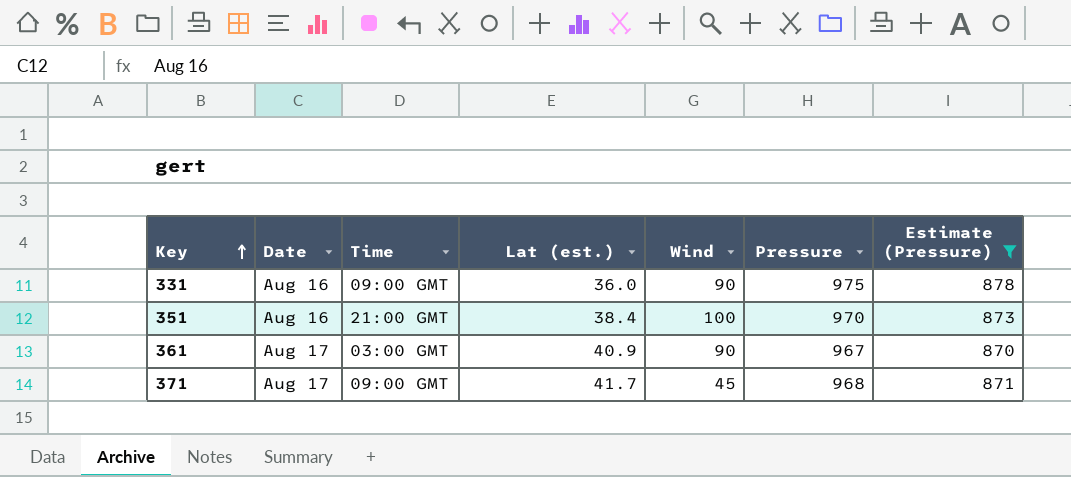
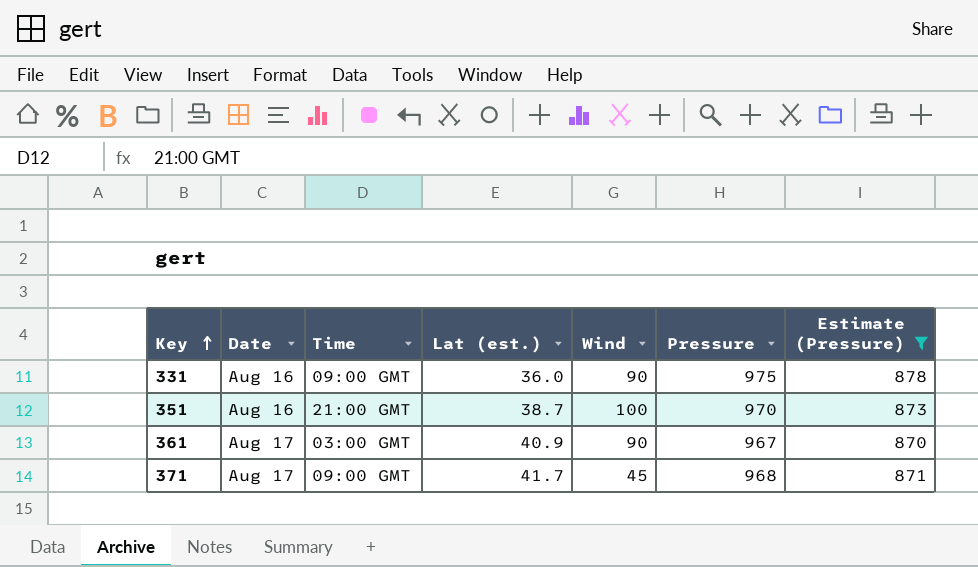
351 | Lat (est.): 38.4 -> 38.7

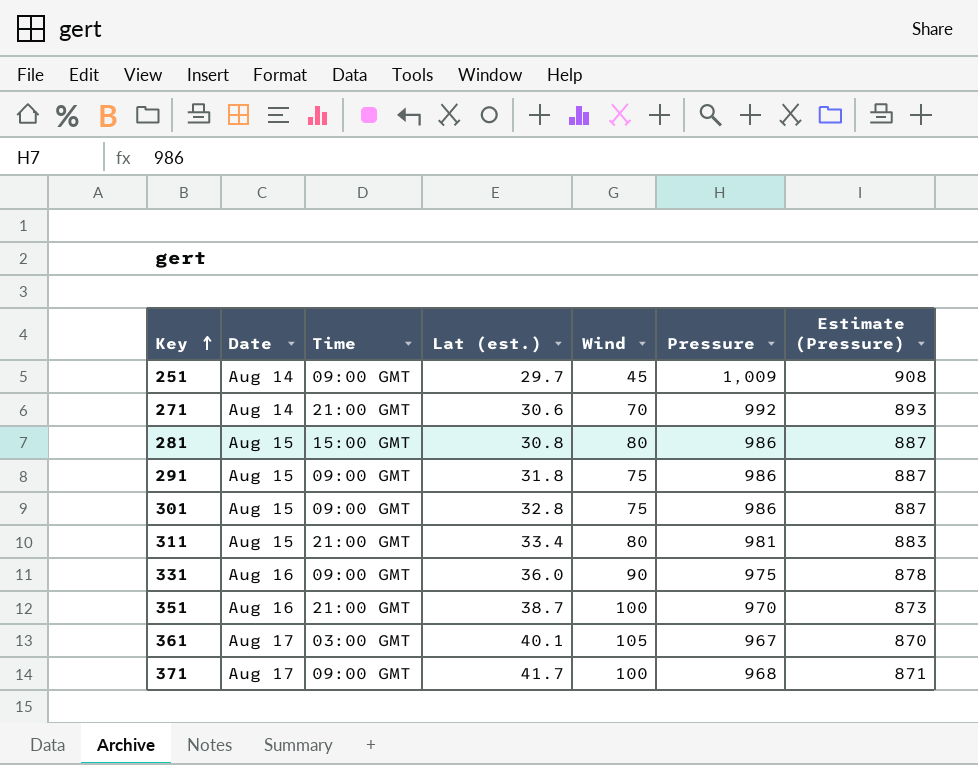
filter: Estimate (Pressure) <= 878 -> none
361 | Lat (est.): 40.9 -> 40.1
361 | Wind: 90 -> 105
371 | Wind: 45 -> 100

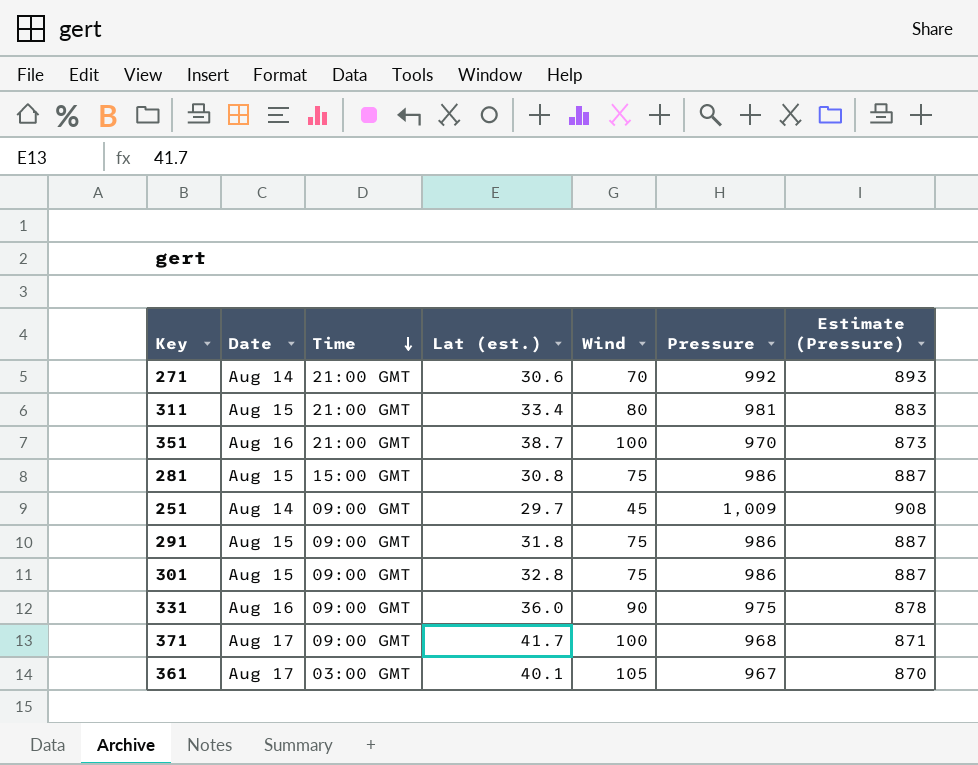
row order: Key ascending -> Time descending
281 | Wind: 80 -> 75

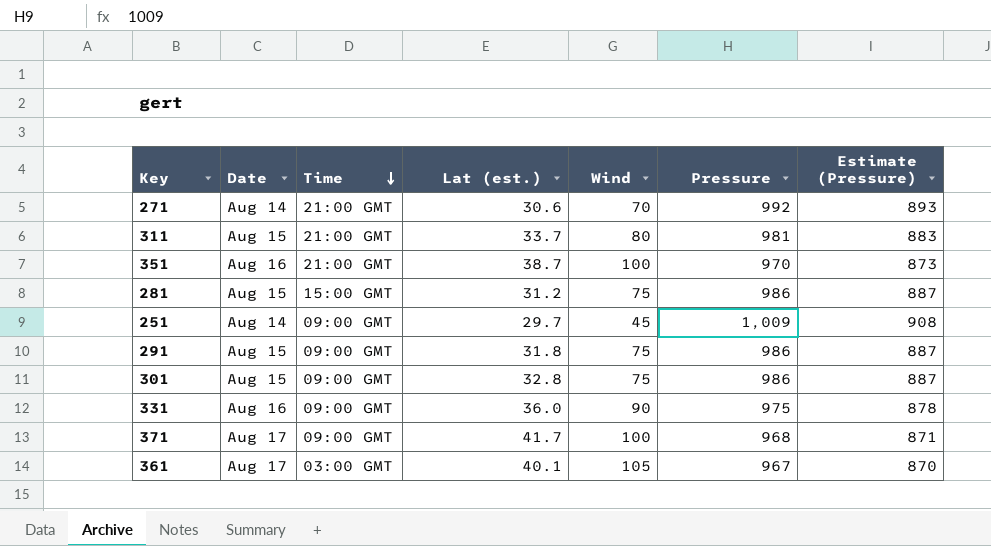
311 | Lat (est.): 33.4 -> 33.7
281 | Lat (est.): 30.8 -> 31.2

